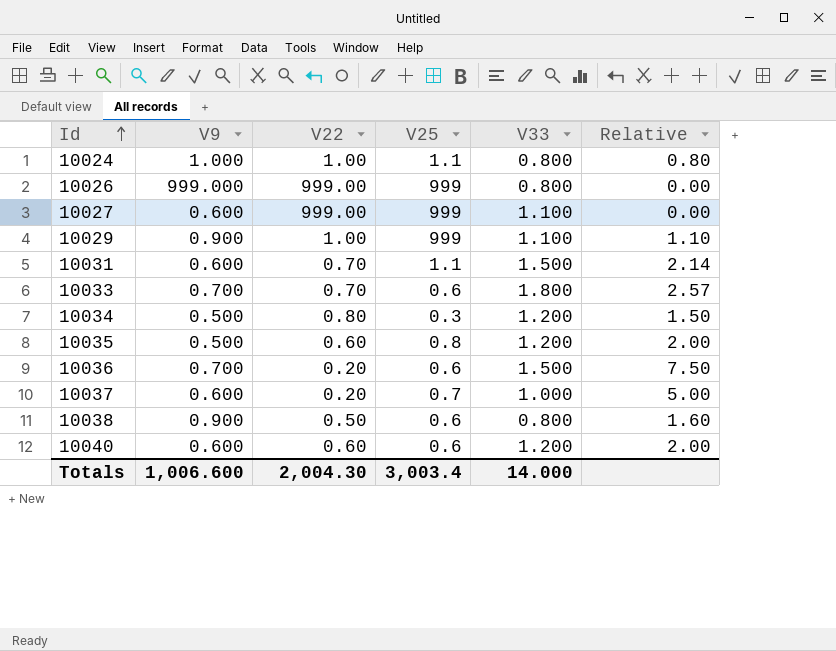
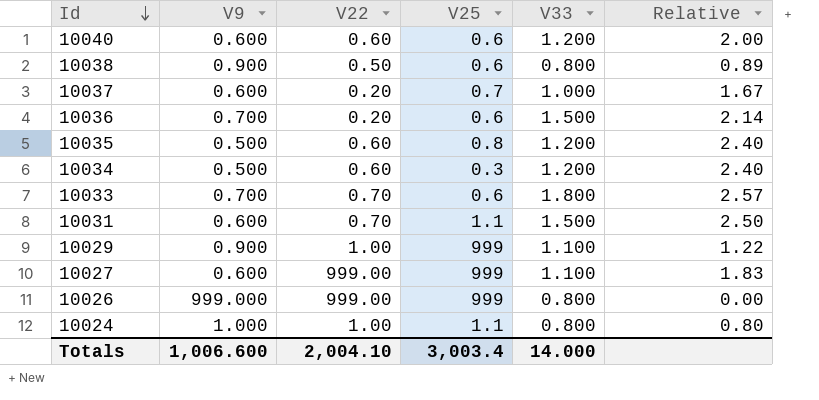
row order: Id ascending -> Id descending
column Relative | formula: [V33] / [V22] -> [V33] / [V9]
10034 | V22: 0.80 -> 0.60
Totals | V22: 2,004.30 -> 2,004.10

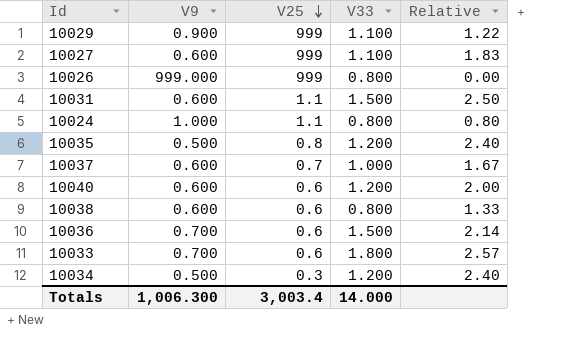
row order: Id descending -> V25 descending
column V22 | position: 3 -> none
10038 | V9: 0.900 -> 0.600
10038 | Relative: 0.89 -> 1.33
Totals | V9: 1,006.600 -> 1,006.300

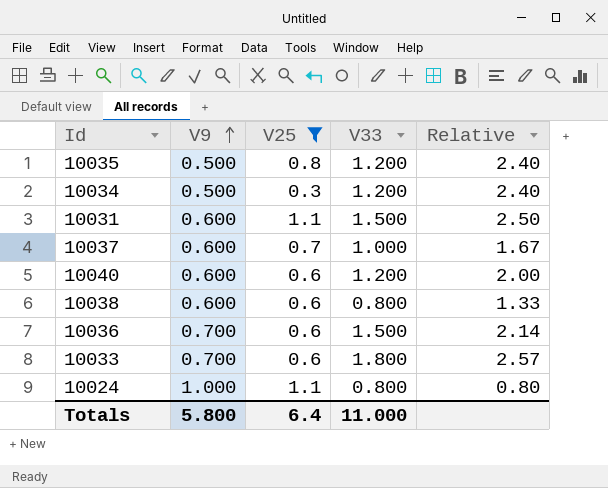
filter: none -> V25 != 999
row order: V25 descending -> V9 ascending
Totals | V9: 1,006.300 -> 5.800
Totals | V25: 3,003.4 -> 6.4
Totals | V33: 14.000 -> 11.000

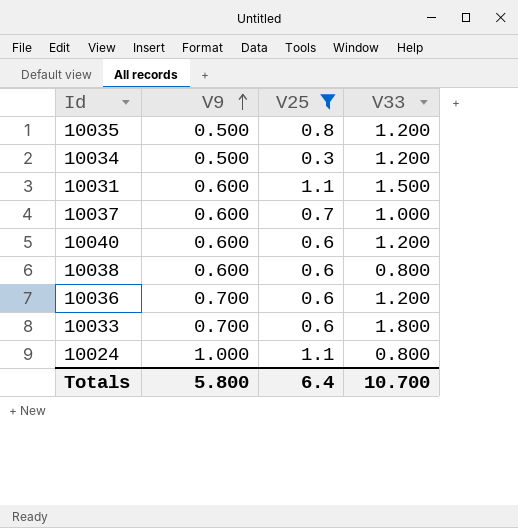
column Relative | formula: [V33] / [V9] -> none
10036 | V33: 1.500 -> 1.200
Totals | V33: 11.000 -> 10.700

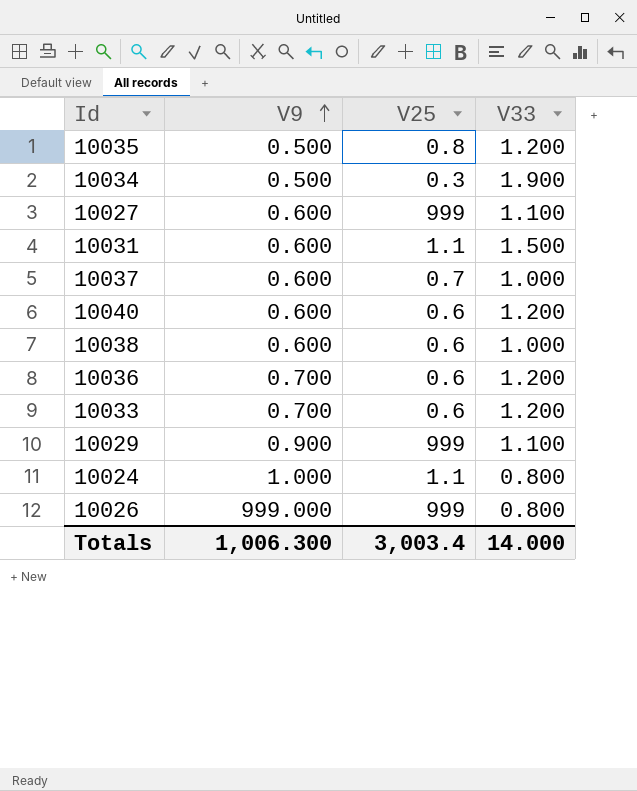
filter: V25 != 999 -> none
10034 | V33: 1.200 -> 1.900
10038 | V33: 0.800 -> 1.000
10033 | V33: 1.800 -> 1.200
Totals | V9: 5.800 -> 1,006.300
Totals | V25: 6.4 -> 3,003.4
Totals | V33: 10.700 -> 14.000

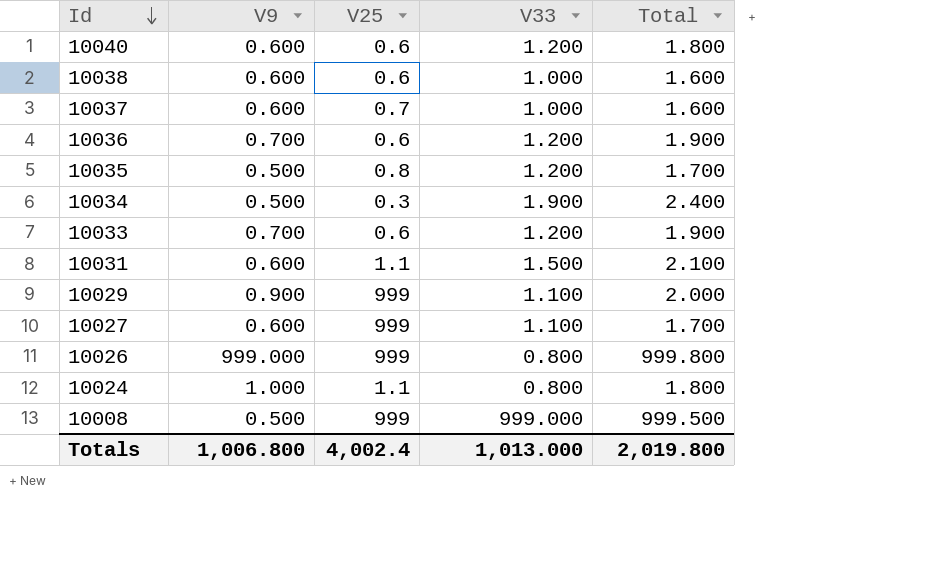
row order: V9 ascending -> Id descending
column Total | formula: none -> [V9] + [V33]
row 10008: none -> 0.500 | 999 | 999.000 | 999.500
Totals | V9: 1,006.300 -> 1,006.800
Totals | V25: 3,003.4 -> 4,002.4
Totals | V33: 14.000 -> 1,013.000

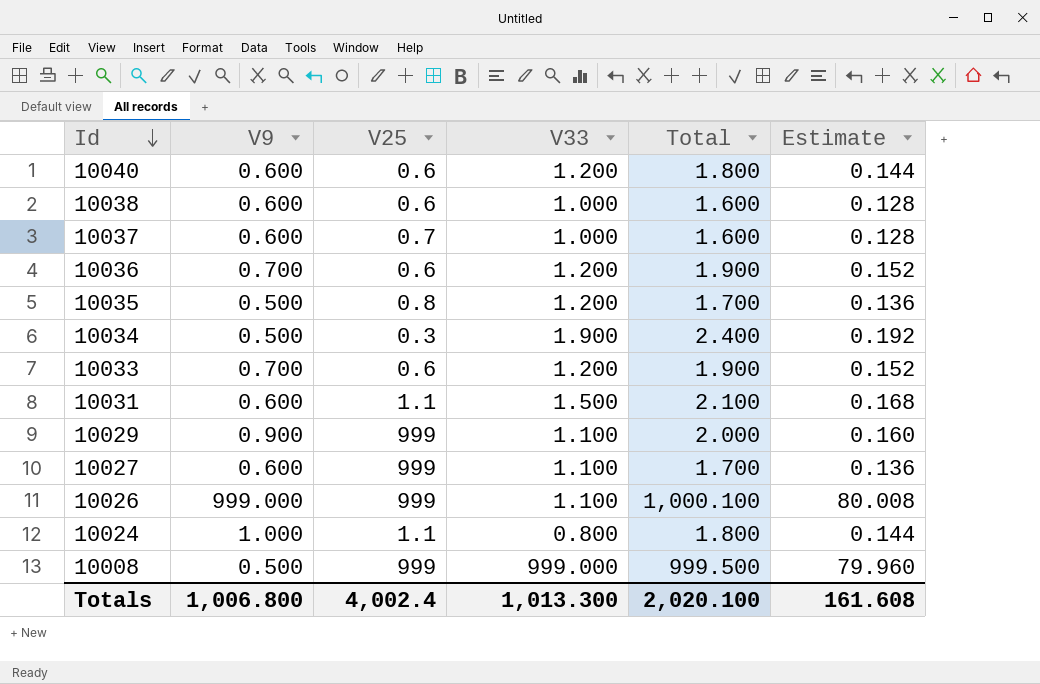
column Estimate | formula: none -> [Total] * 0.08
10026 | V33: 0.800 -> 1.100
10026 | Total: 999.800 -> 1,000.100
Totals | V33: 1,013.000 -> 1,013.300
Totals | Total: 2,019.800 -> 2,020.100

